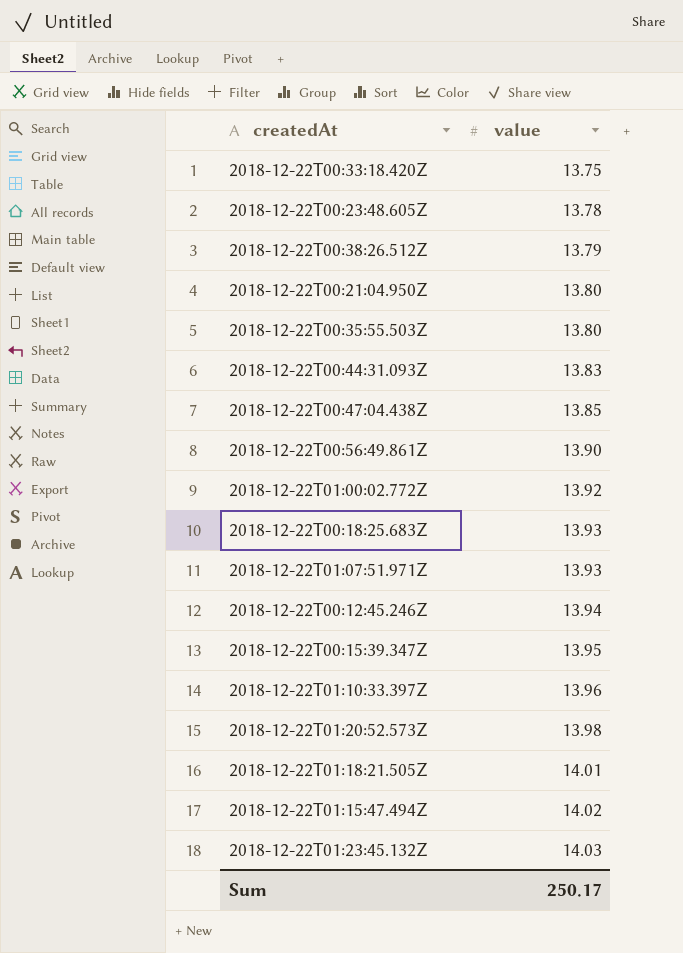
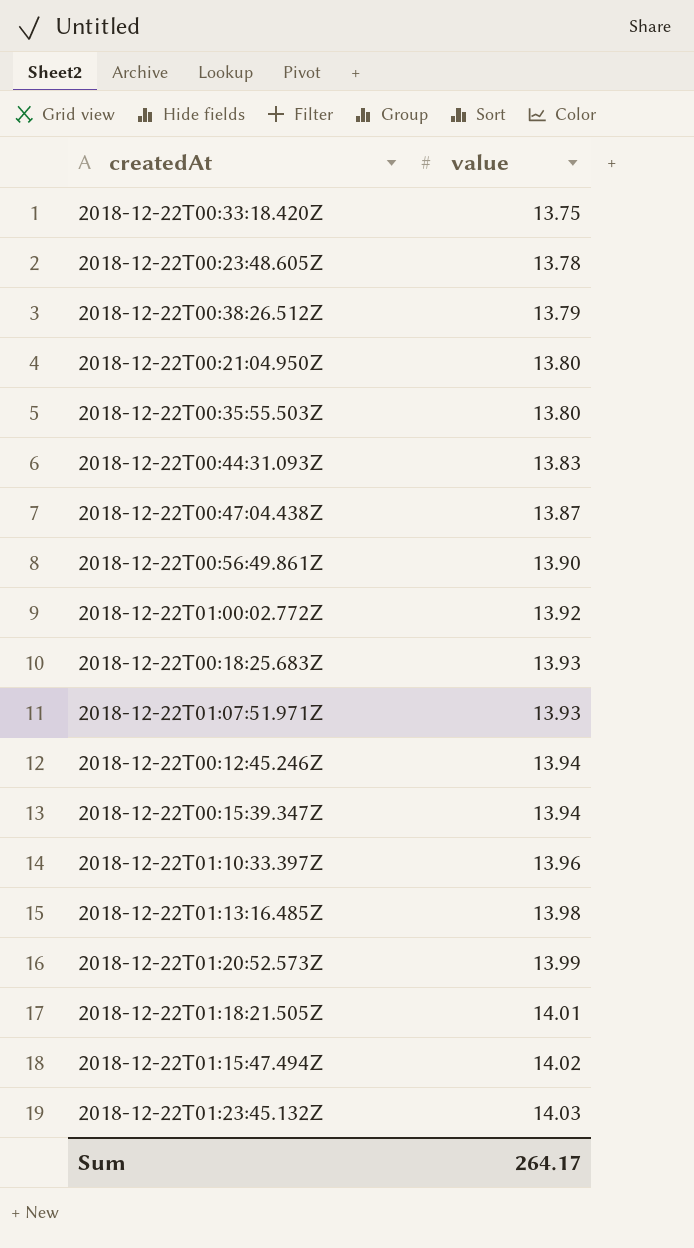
2018-12-22T00:47:04.438Z | value: 13.85 -> 13.87
2018-12-22T00:15:39.347Z | value: 13.95 -> 13.94
row 2018-12-22T01:13:16.485Z: none -> 13.98
2018-12-22T01:20:52.573Z | value: 13.98 -> 13.99
Sum | value: 250.17 -> 264.17

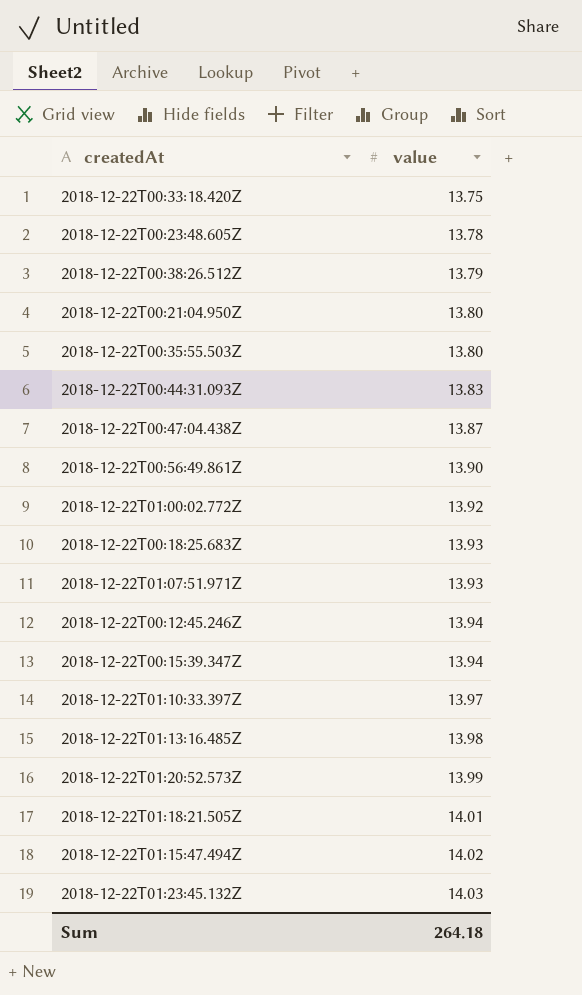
2018-12-22T01:10:33.397Z | value: 13.96 -> 13.97
Sum | value: 264.17 -> 264.18

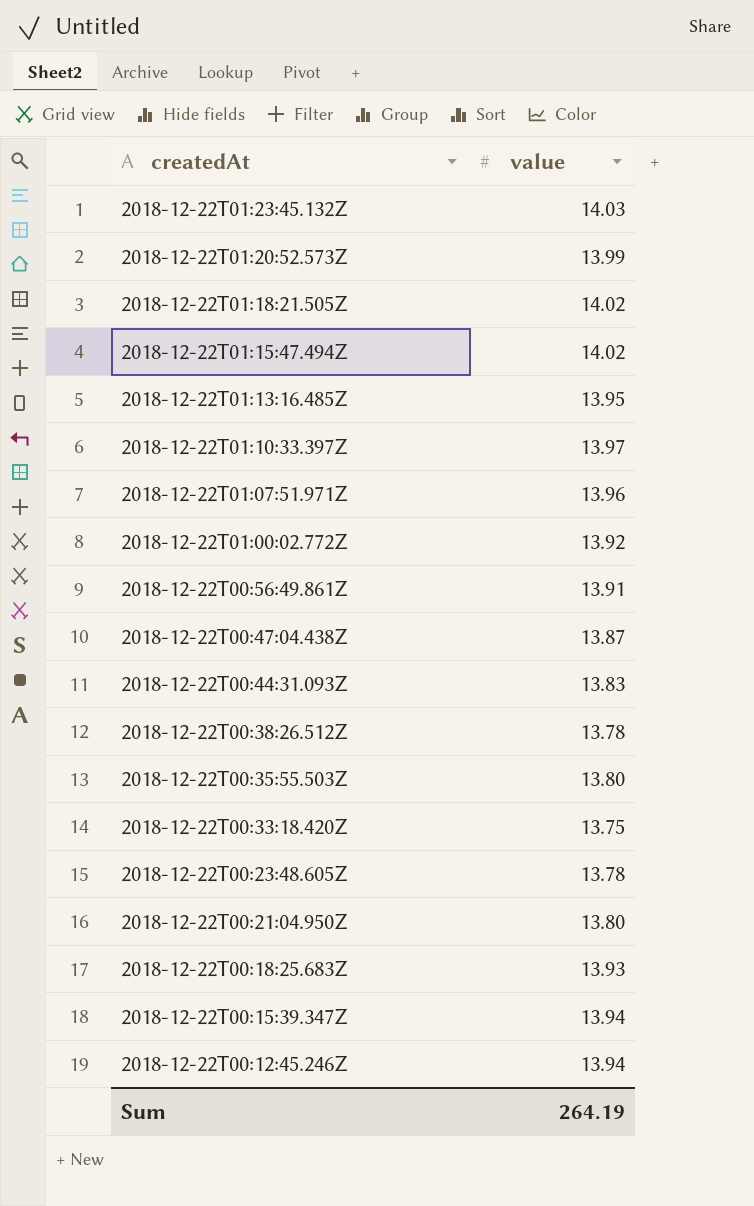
row order: value ascending -> createdAt descending
2018-12-22T01:18:21.505Z | value: 14.01 -> 14.02
2018-12-22T01:13:16.485Z | value: 13.98 -> 13.95
2018-12-22T01:07:51.971Z | value: 13.93 -> 13.96
2018-12-22T00:56:49.861Z | value: 13.90 -> 13.91
2018-12-22T00:38:26.512Z | value: 13.79 -> 13.78
Sum | value: 264.18 -> 264.19

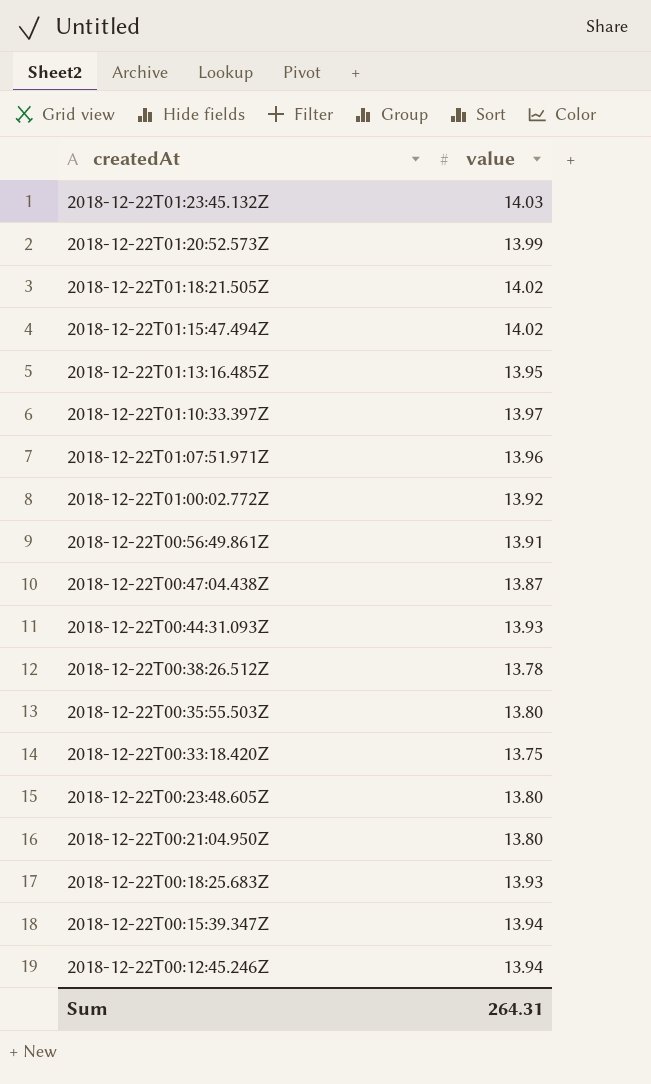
2018-12-22T00:44:31.093Z | value: 13.83 -> 13.93
2018-12-22T00:23:48.605Z | value: 13.78 -> 13.80
Sum | value: 264.19 -> 264.31

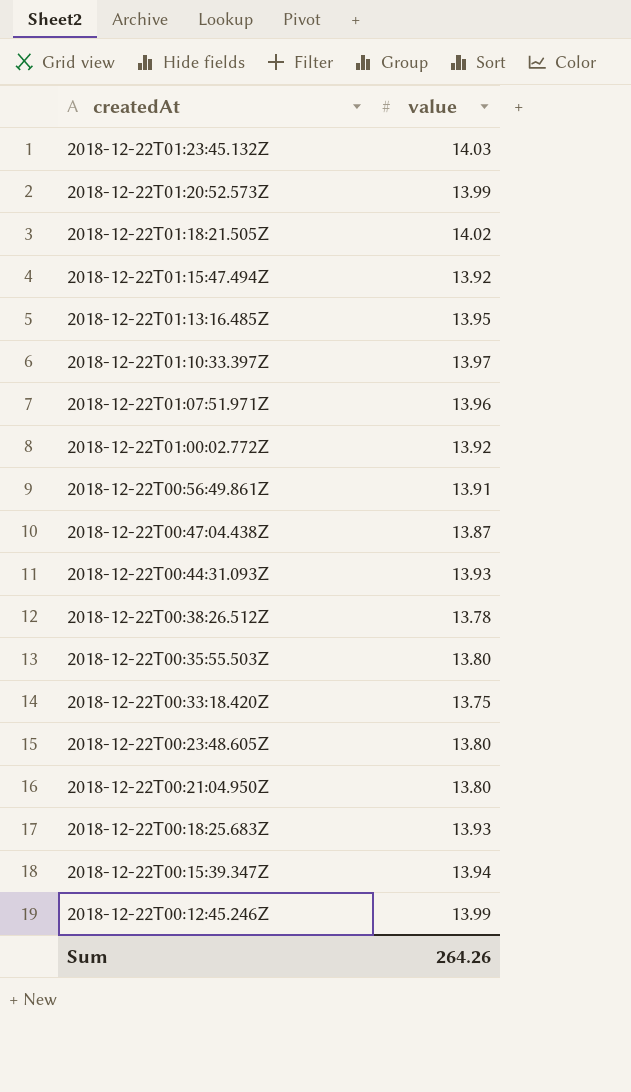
2018-12-22T01:15:47.494Z | value: 14.02 -> 13.92
2018-12-22T00:12:45.246Z | value: 13.94 -> 13.99
Sum | value: 264.31 -> 264.26

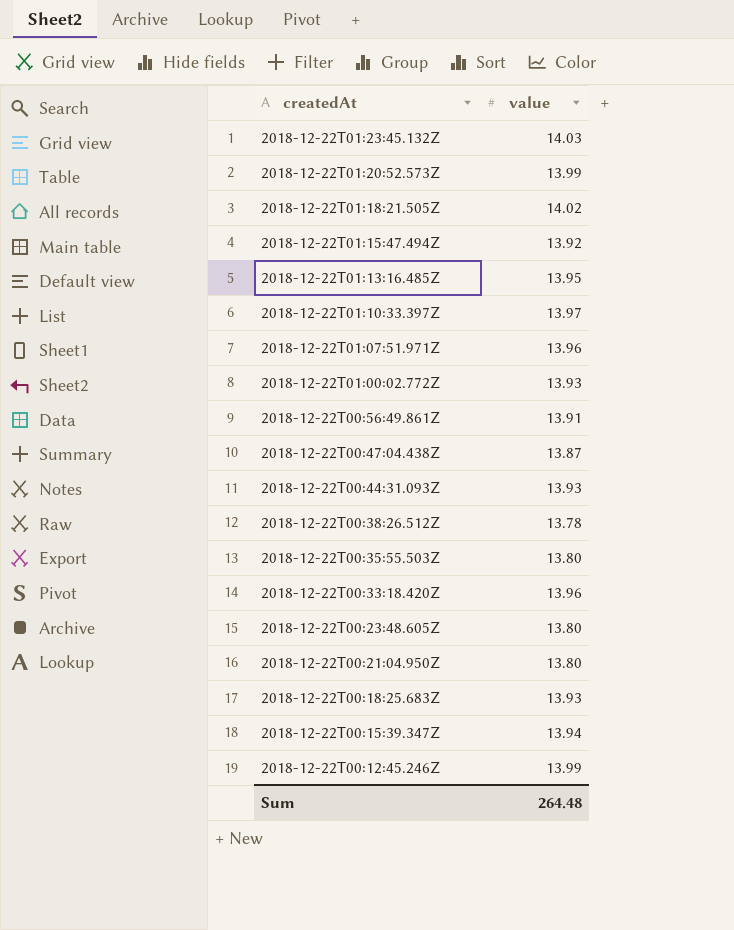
2018-12-22T01:00:02.772Z | value: 13.92 -> 13.93
2018-12-22T00:33:18.420Z | value: 13.75 -> 13.96
Sum | value: 264.26 -> 264.48

